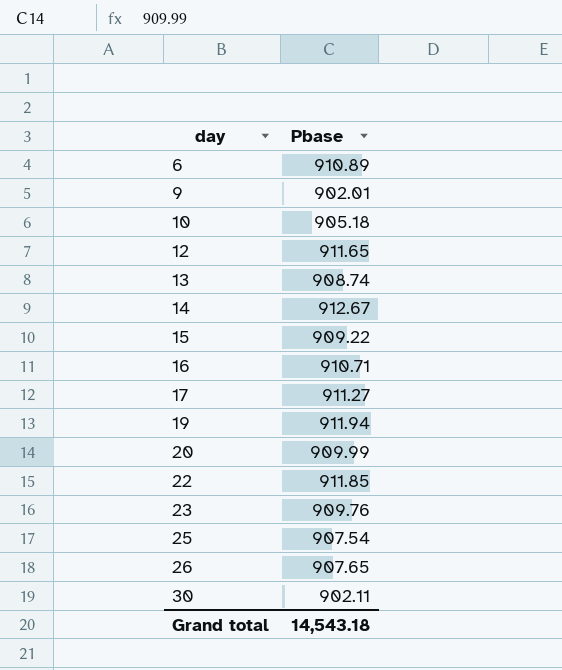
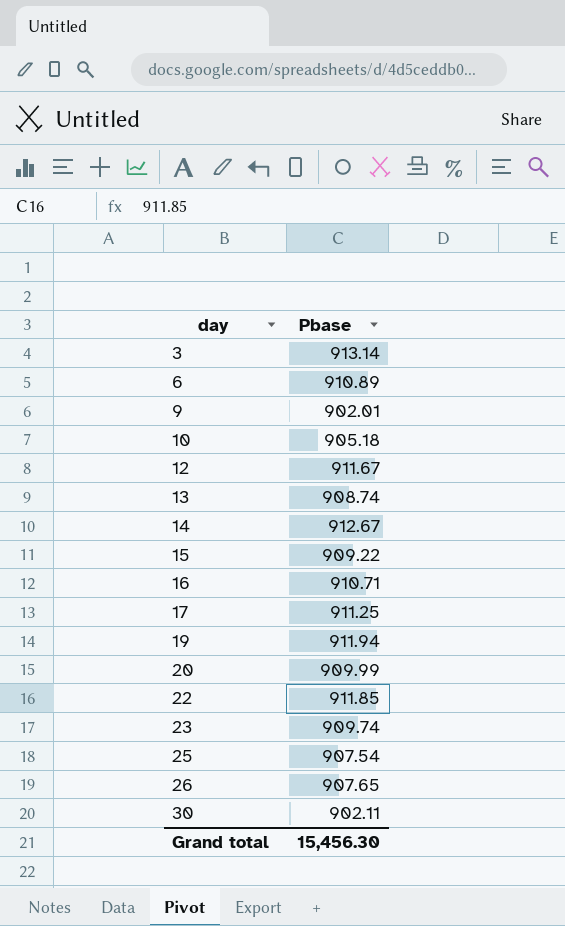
row 3: none -> 913.14
12 | Pbase: 911.65 -> 911.67
17 | Pbase: 911.27 -> 911.25
23 | Pbase: 909.76 -> 909.74
Grand total | Pbase: 14,543.18 -> 15,456.30

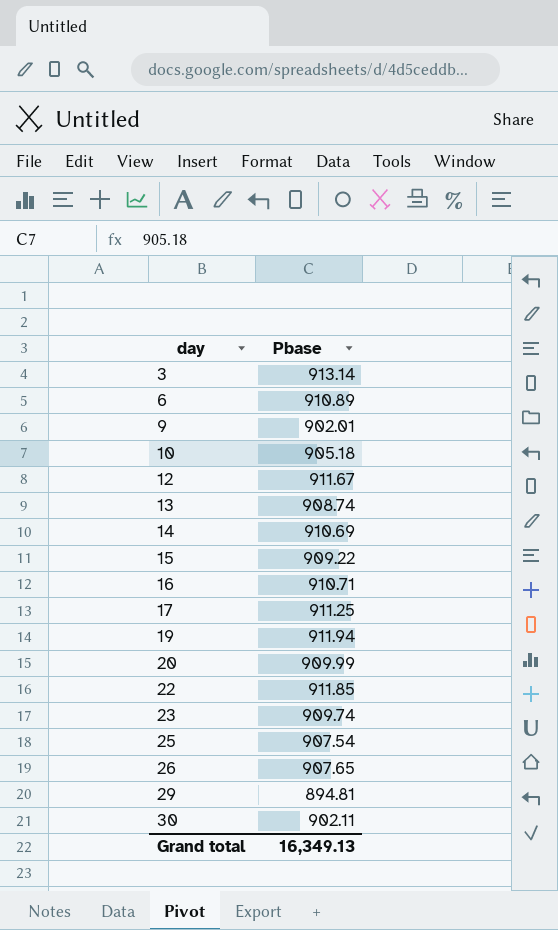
14 | Pbase: 912.67 -> 910.69
row 29: none -> 894.81
Grand total | Pbase: 15,456.30 -> 16,349.13

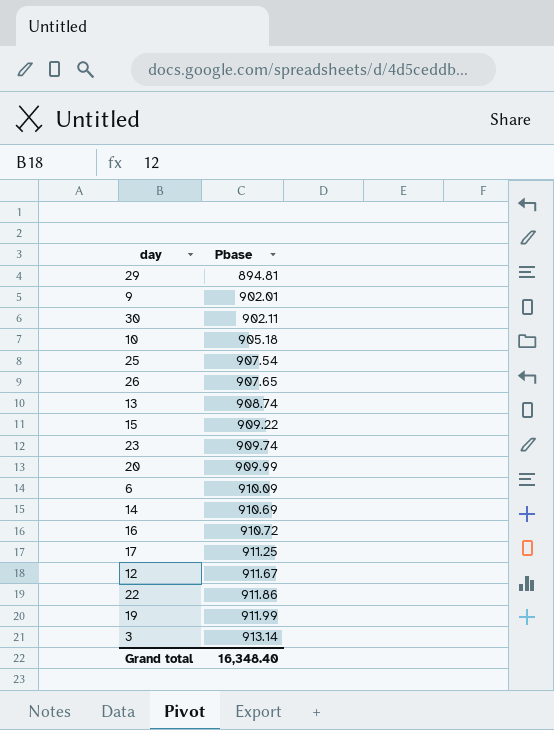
row order: day ascending -> Pbase ascending
6 | Pbase: 910.89 -> 910.09
16 | Pbase: 910.71 -> 910.72
22 | Pbase: 911.85 -> 911.86
19 | Pbase: 911.94 -> 911.99
Grand total | Pbase: 16,349.13 -> 16,348.40

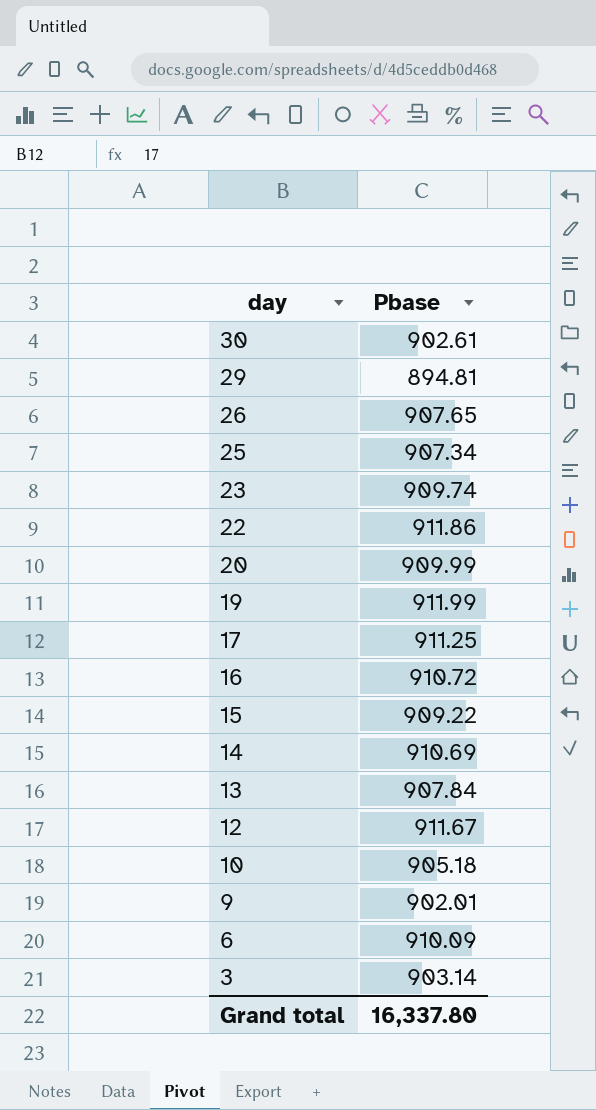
row order: Pbase ascending -> day descending
30 | Pbase: 902.11 -> 902.61
25 | Pbase: 907.54 -> 907.34
13 | Pbase: 908.74 -> 907.84
3 | Pbase: 913.14 -> 903.14
Grand total | Pbase: 16,348.40 -> 16,337.80

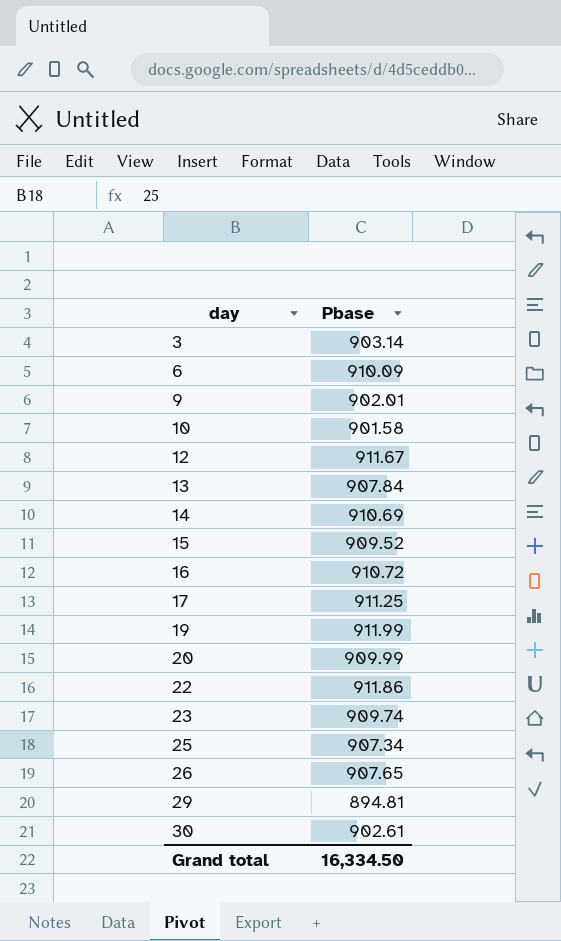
row order: day descending -> day ascending
10 | Pbase: 905.18 -> 901.58
15 | Pbase: 909.22 -> 909.52
Grand total | Pbase: 16,337.80 -> 16,334.50

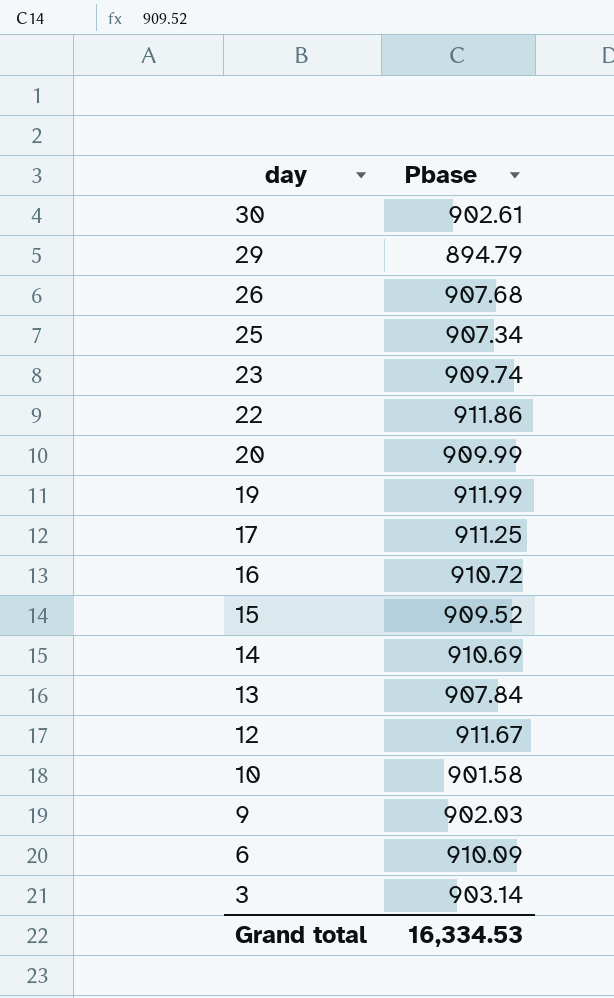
row order: day ascending -> day descending
29 | Pbase: 894.81 -> 894.79
26 | Pbase: 907.65 -> 907.68
9 | Pbase: 902.01 -> 902.03
Grand total | Pbase: 16,334.50 -> 16,334.53

